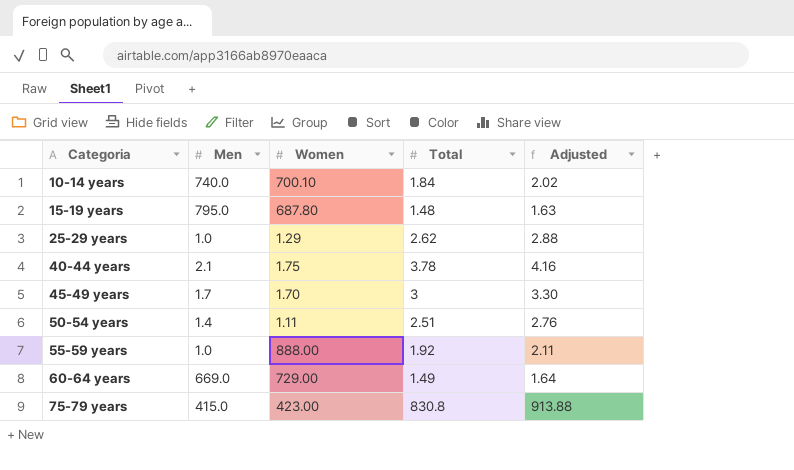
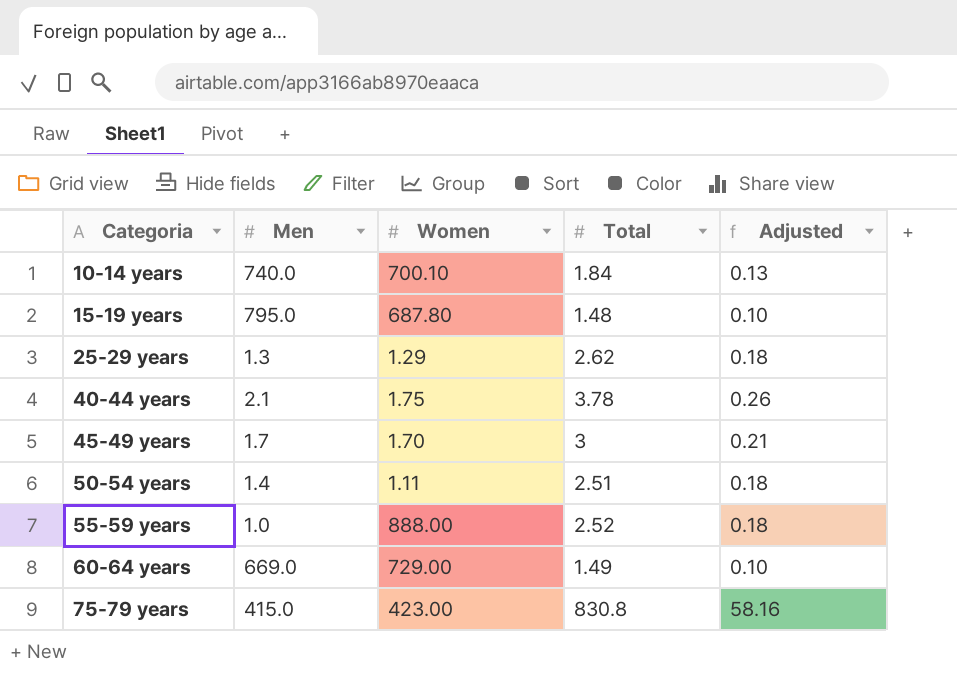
column Adjusted | formula: [Total] * 1.1 -> [Total] * 0.07
25-29 years | Men: 1.0 -> 1.3
55-59 years | Total: 1.92 -> 2.52

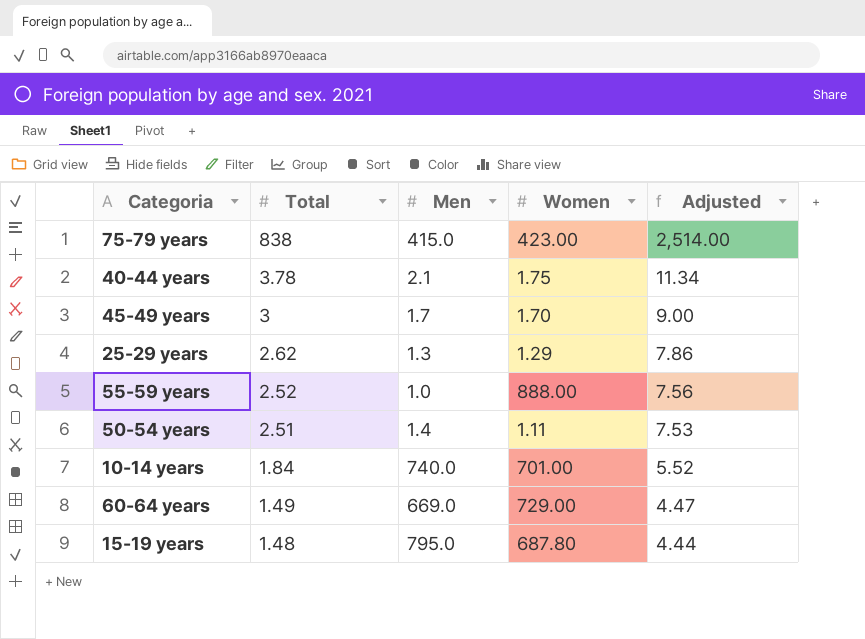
row order: Categoria ascending -> Total descending
column Total | position: 4 -> 2
column Adjusted | formula: [Total] * 0.07 -> [Total] * 3
75-79 years | Total: 830.8 -> 838
10-14 years | Women: 700.10 -> 701.00

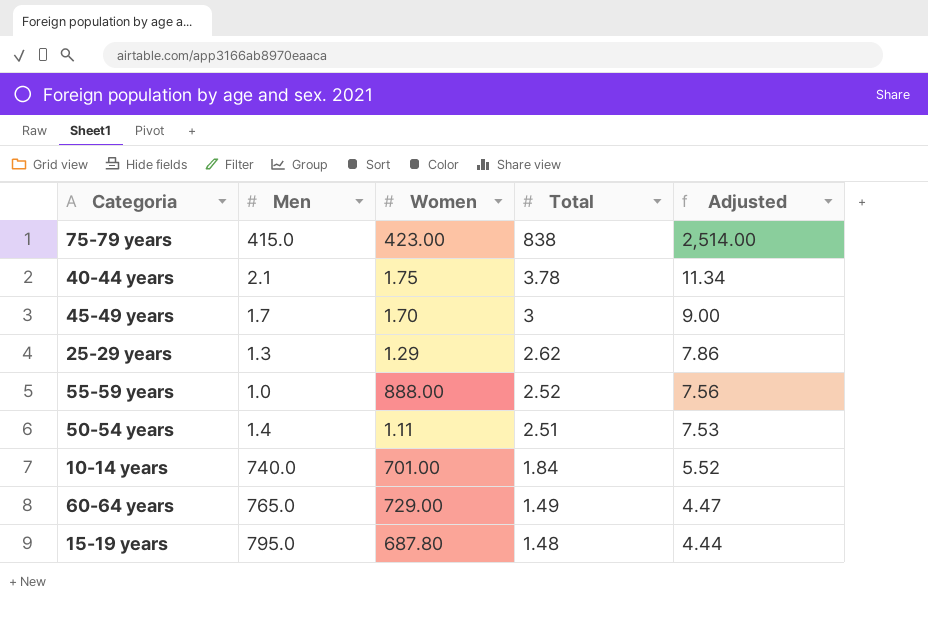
column Total | position: 2 -> 4
60-64 years | Men: 669.0 -> 765.0

